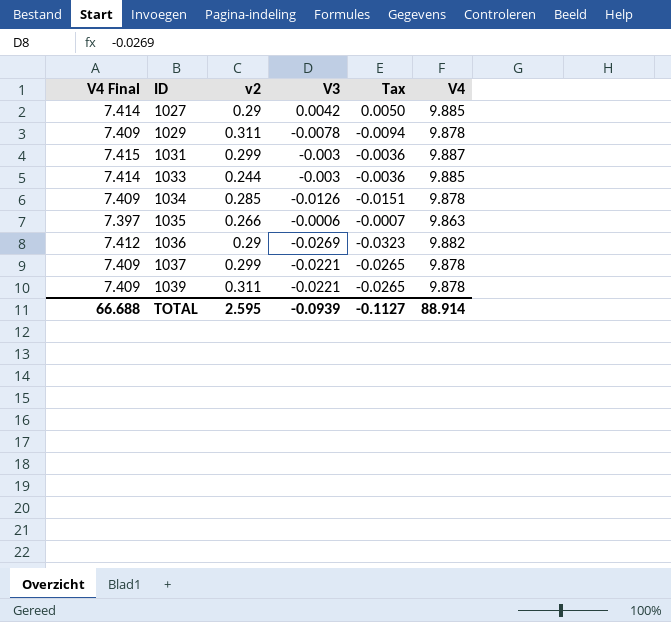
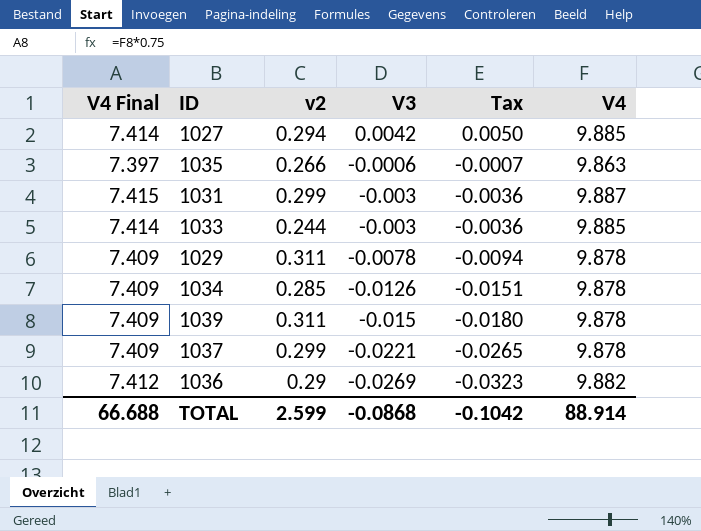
row order: ID ascending -> V3 descending
1027 | v2: 0.29 -> 0.294
1039 | V3: -0.0221 -> -0.015
1039 | Tax: -0.0265 -> -0.0180
TOTAL | v2: 2.595 -> 2.599
TOTAL | V3: -0.0939 -> -0.0868
TOTAL | Tax: -0.1127 -> -0.1042

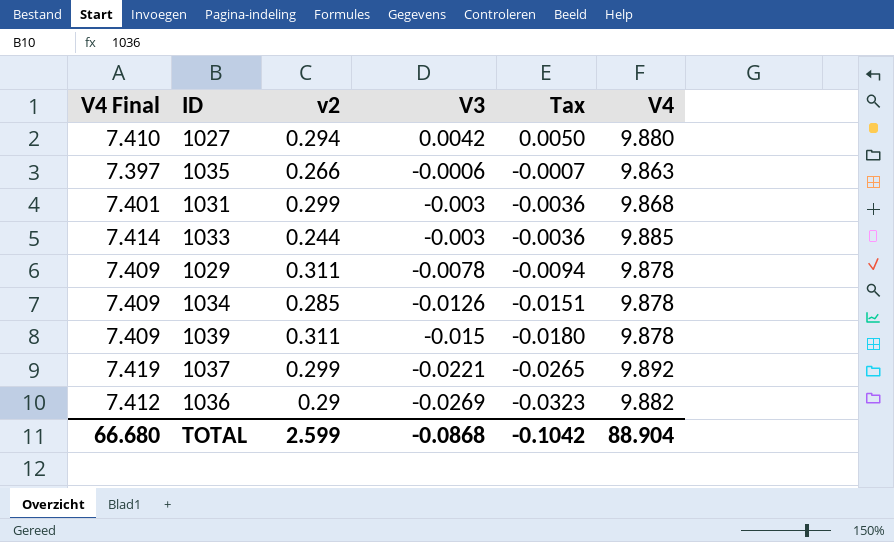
1027 | V4 Final: 7.414 -> 7.410
1027 | V4: 9.885 -> 9.880
1031 | V4 Final: 7.415 -> 7.401
1031 | V4: 9.887 -> 9.868
1037 | V4 Final: 7.409 -> 7.419
1037 | V4: 9.878 -> 9.892
TOTAL | V4 Final: 66.688 -> 66.680
TOTAL | V4: 88.914 -> 88.904

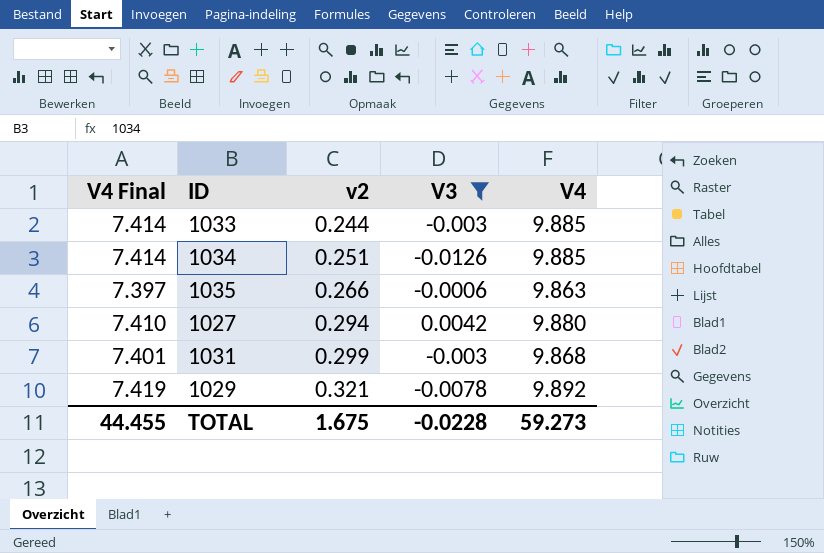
filter: none -> V3 >= -0.0126
row order: V3 descending -> v2 ascending
column Tax | formula: [V3] * 1.2 -> none
1034 | V4 Final: 7.409 -> 7.414
1034 | v2: 0.285 -> 0.251
1034 | V4: 9.878 -> 9.885
1029 | V4 Final: 7.409 -> 7.419
1029 | v2: 0.311 -> 0.321
1029 | V4: 9.878 -> 9.892
TOTAL | V4 Final: 66.680 -> 44.455
TOTAL | v2: 2.599 -> 1.675
TOTAL | V3: -0.0868 -> -0.0228
TOTAL | V4: 88.904 -> 59.273

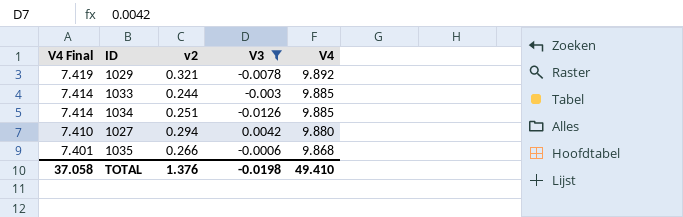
row order: v2 ascending -> V4 Final descending
row 1031: 7.401 | 0.299 | -0.003 | 9.868 -> none
1035 | V4 Final: 7.397 -> 7.401
1035 | V4: 9.863 -> 9.868
TOTAL | V4 Final: 44.455 -> 37.058
TOTAL | v2: 1.675 -> 1.376
TOTAL | V3: -0.0228 -> -0.0198
TOTAL | V4: 59.273 -> 49.410

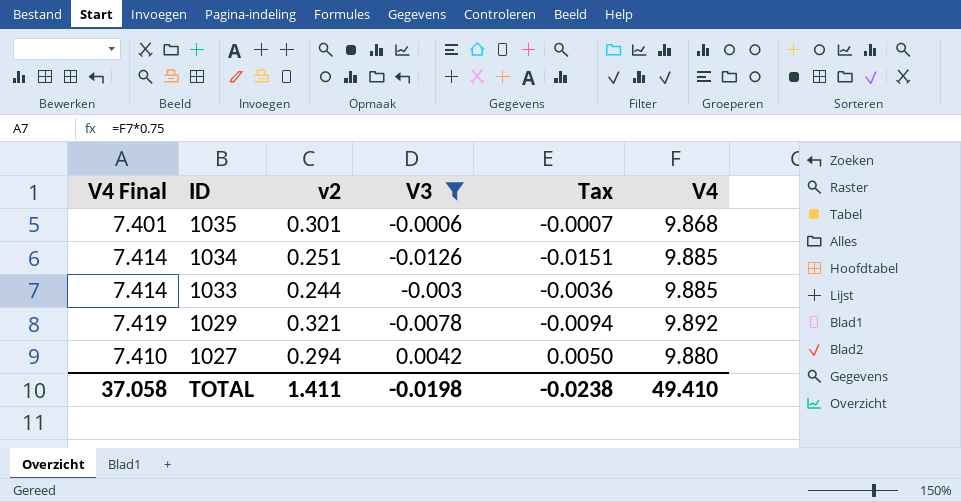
row order: V4 Final descending -> ID descending
column Tax | formula: none -> [V3] * 1.2
1035 | v2: 0.266 -> 0.301
TOTAL | v2: 1.376 -> 1.411

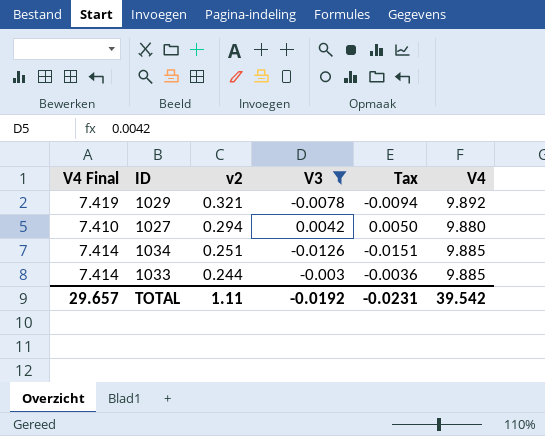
row order: ID descending -> v2 descending
row 1035: 7.401 | 0.301 | -0.0006 | -0.0007 | 9.868 -> none
TOTAL | V4 Final: 37.058 -> 29.657
TOTAL | v2: 1.411 -> 1.11
TOTAL | V3: -0.0198 -> -0.0192
TOTAL | Tax: -0.0238 -> -0.0231
TOTAL | V4: 49.410 -> 39.542

